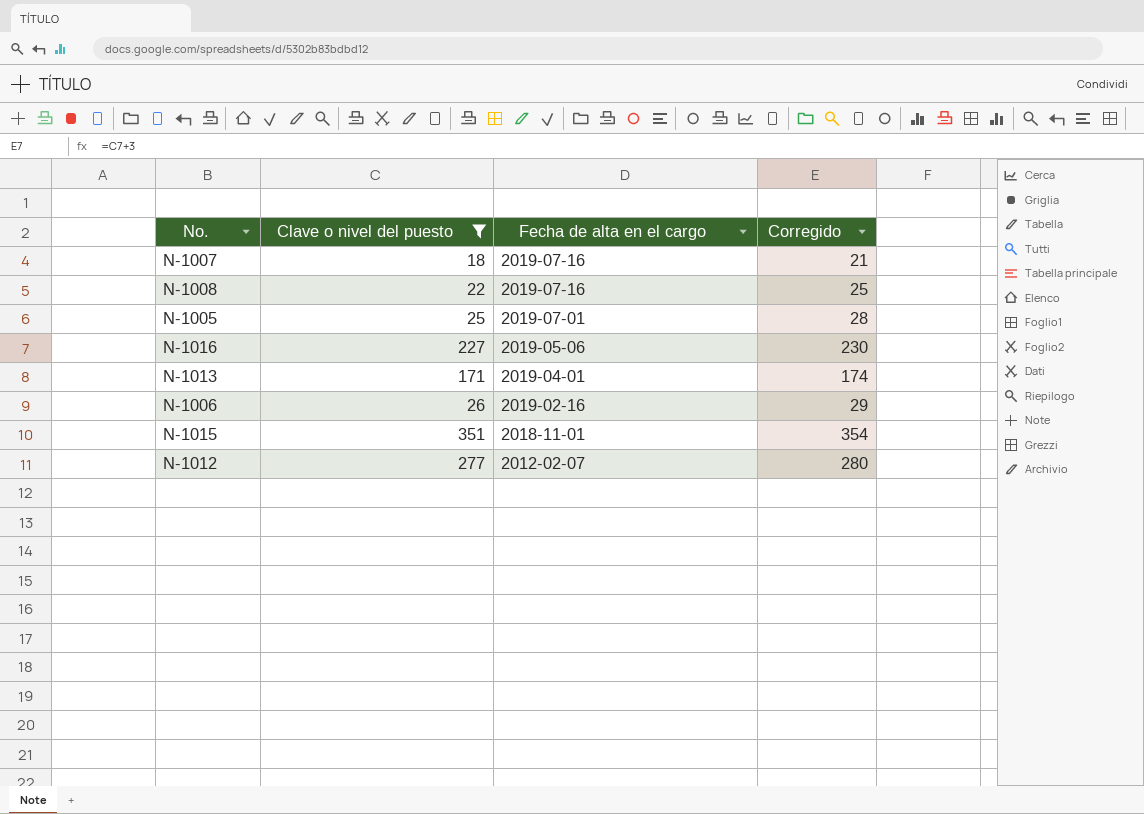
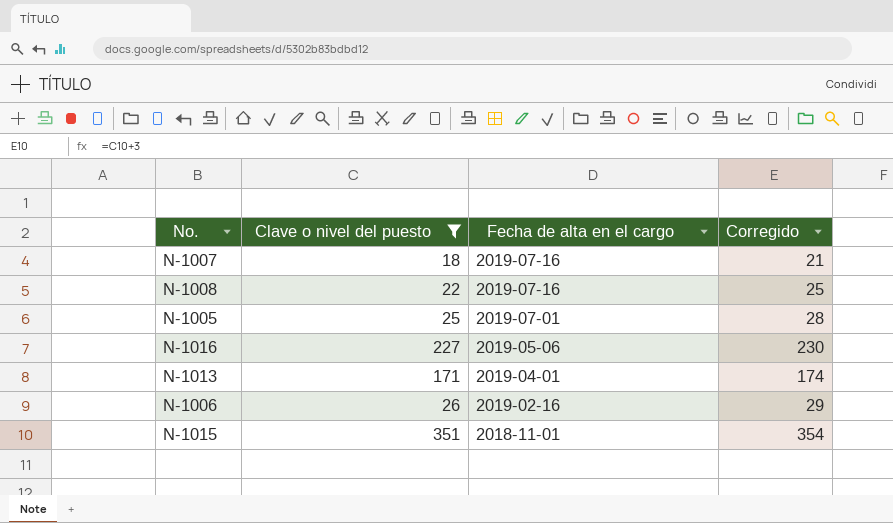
row N-1012: 277 | 2012-02-07 | 280 -> none

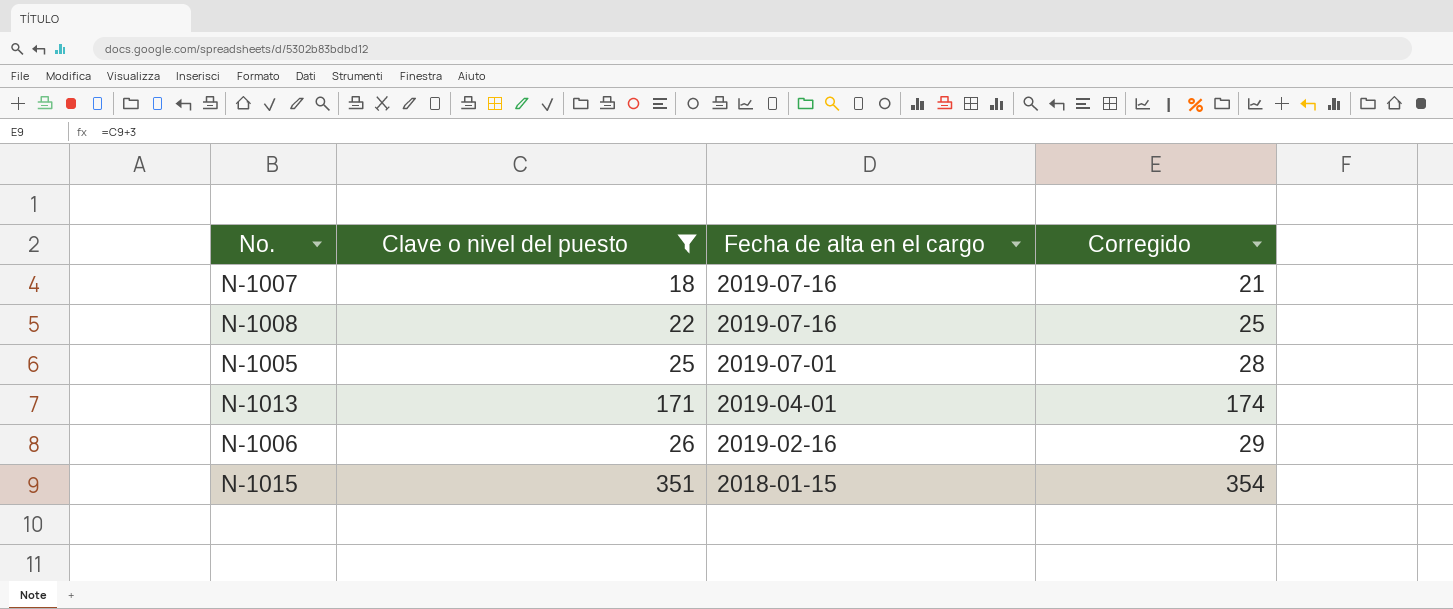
row N-1016: 227 | 2019-05-06 | 230 -> none
N-1015 | Fecha de alta en el cargo: 2018-11-01 -> 2018-01-15

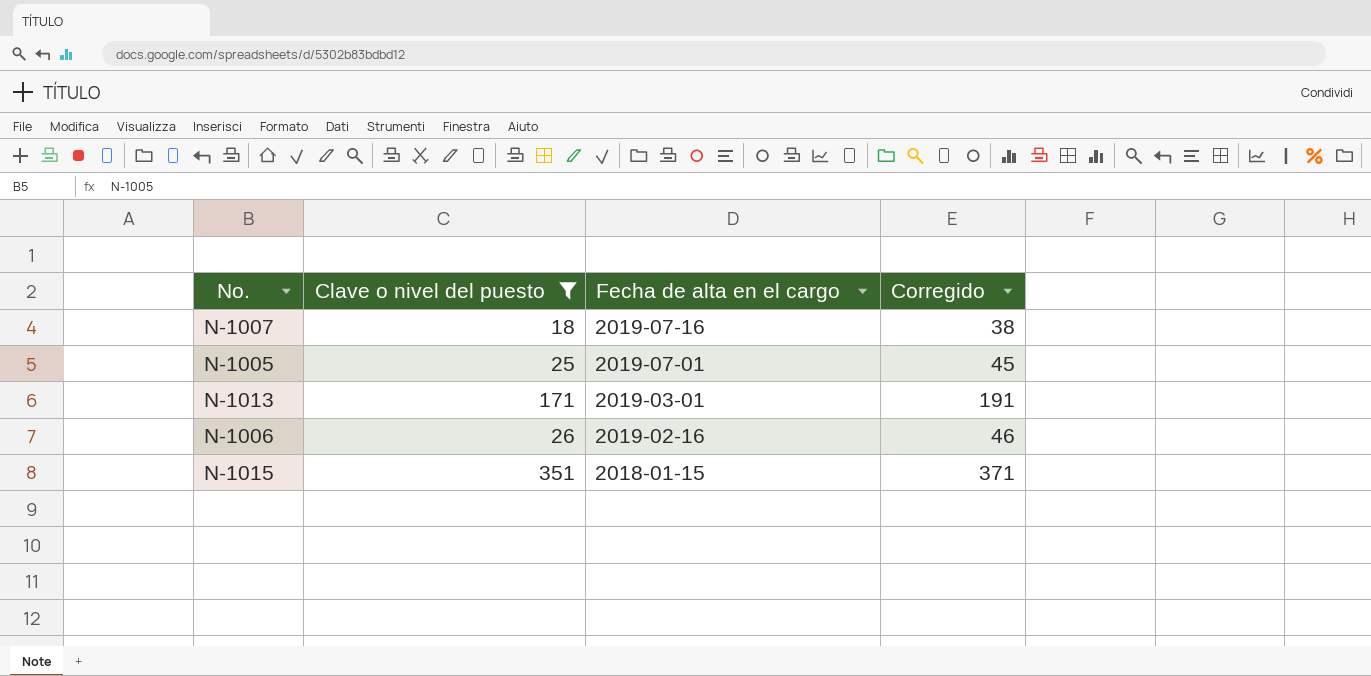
column Corregido | formula: [Clave o nivel del puesto] + 3 -> [Clave o nivel del puesto] + 20
row N-1008: 22 | 2019-07-16 | 25 -> none
N-1013 | Fecha de alta en el cargo: 2019-04-01 -> 2019-03-01

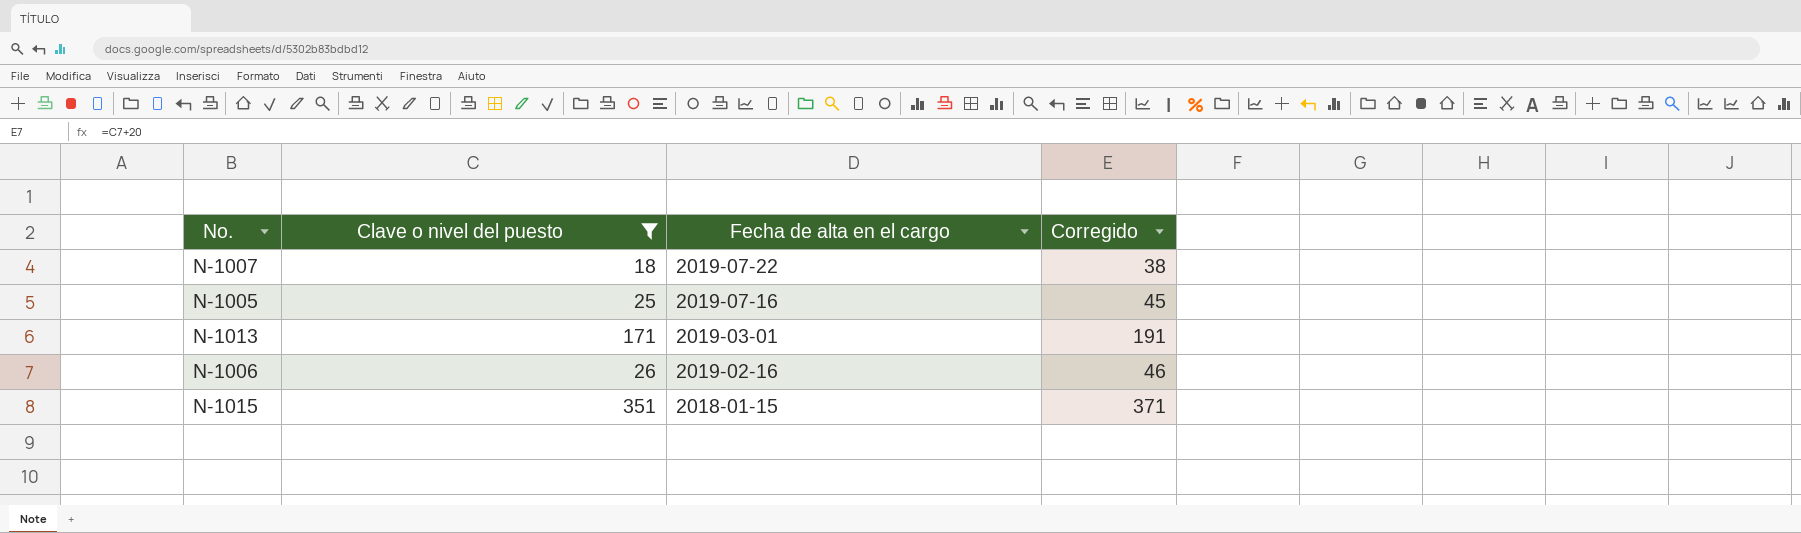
N-1007 | Fecha de alta en el cargo: 2019-07-16 -> 2019-07-22
N-1005 | Fecha de alta en el cargo: 2019-07-01 -> 2019-07-16

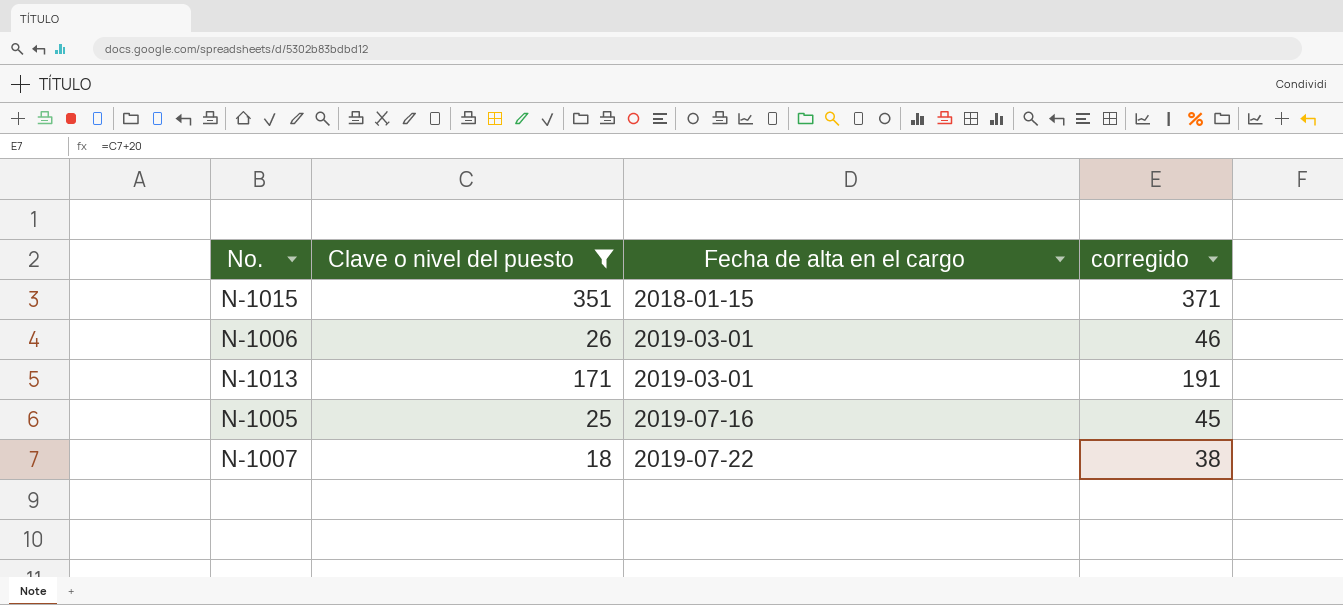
row order: Fecha de alta en el cargo descending -> Fecha de alta en el cargo ascending
column name: Corregido -> corregido
N-1006 | Fecha de alta en el cargo: 2019-02-16 -> 2019-03-01

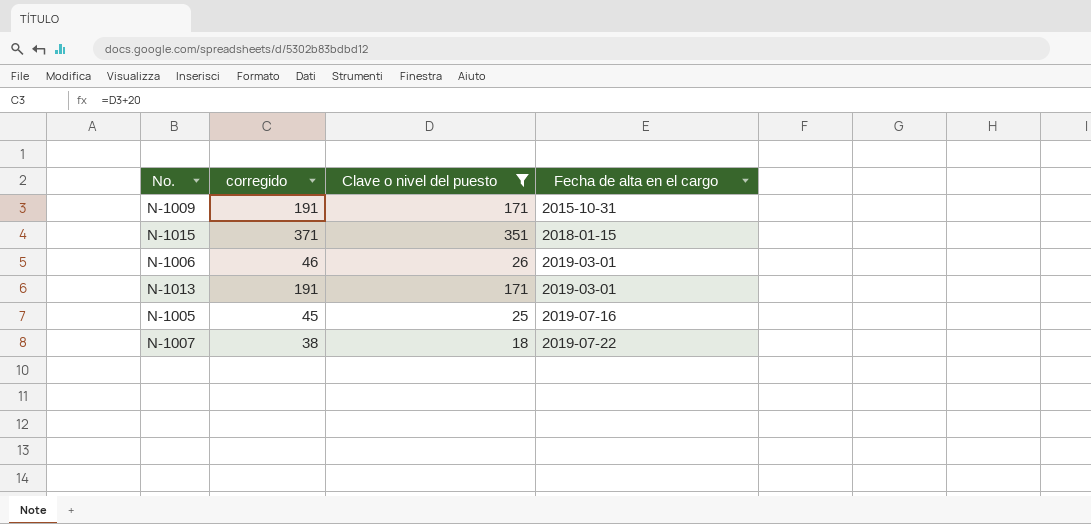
column corregido | position: 4 -> 2
row N-1009: none -> 191 | 171 | 2015-10-31

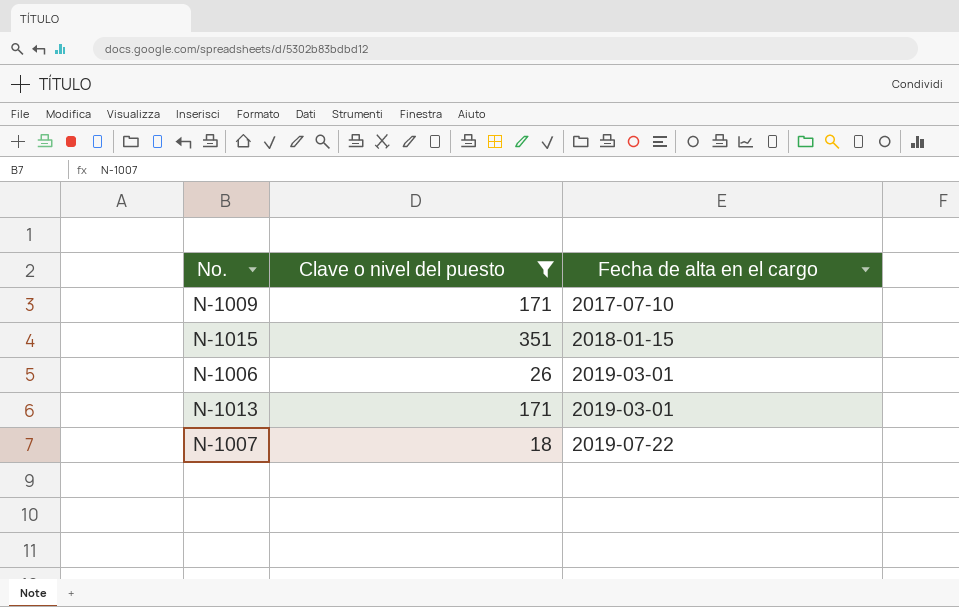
column corregido | formula: [Clave o nivel del puesto] + 20 -> none
row N-1005: 45 | 25 | 2019-07-16 -> none
N-1009 | Fecha de alta en el cargo: 2015-10-31 -> 2017-07-10

